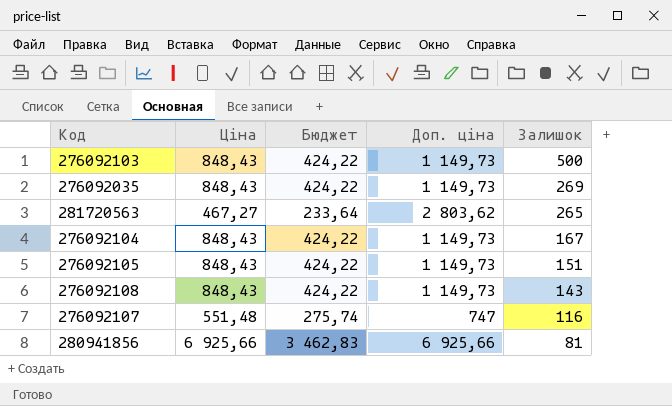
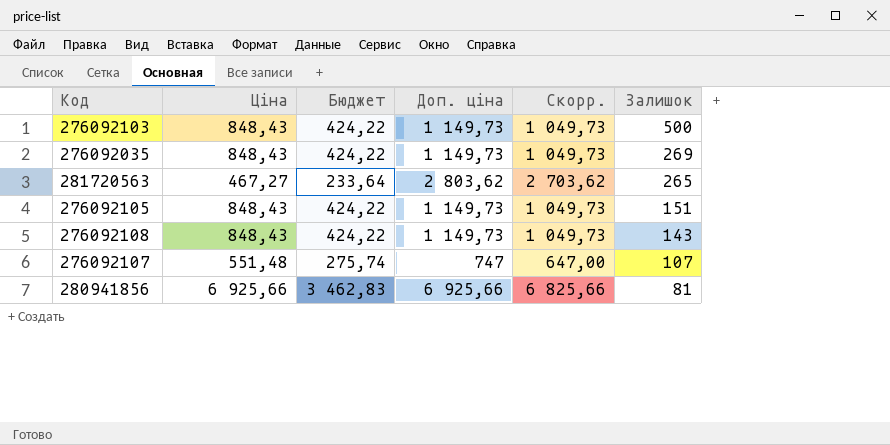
column Скорр. | formula: none -> [Доп. ціна] - 100
row 276092104: 848,43 | 424,22 | 1 149,73 | 167 -> none
276092107 | Залишок: 116 -> 107

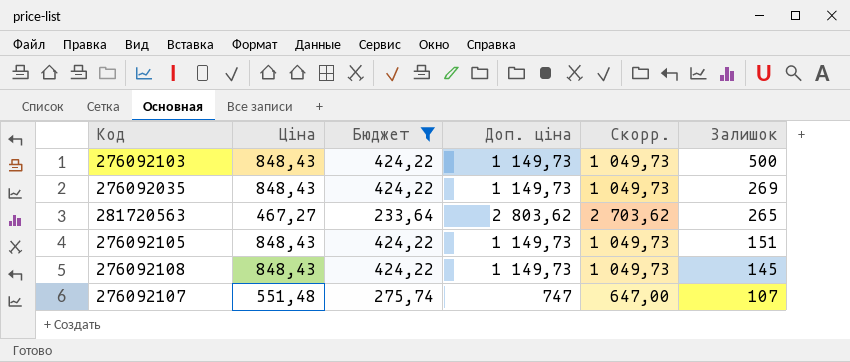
filter: none -> Бюджет != 3 462,83
276092108 | Залишок: 143 -> 145

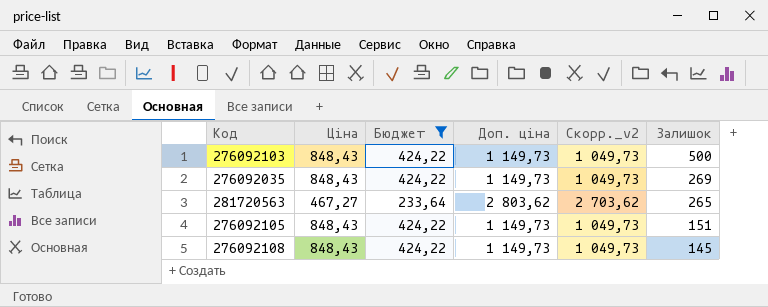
column name: Скорр. -> Скорр._v2
row 276092107: 551,48 | 275,74 | 747 | 647,00 | 107 -> none

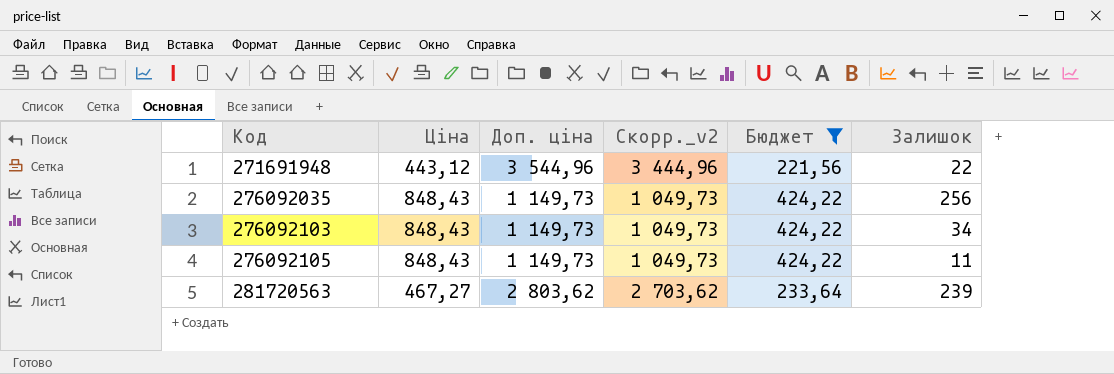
row order: Залишок descending -> Код ascending
column Бюджет | position: 3 -> 5
row 276092108: 848,43 | 424,22 | 1 149,73 | 1 049,73 | 145 -> none
row 271691948: none -> 443,12 | 3 544,96 | 3 444,96 | 221,56 | 22
276092035 | Залишок: 269 -> 256
276092103 | Залишок: 500 -> 34
276092105 | Залишок: 151 -> 11
281720563 | Залишок: 265 -> 239

